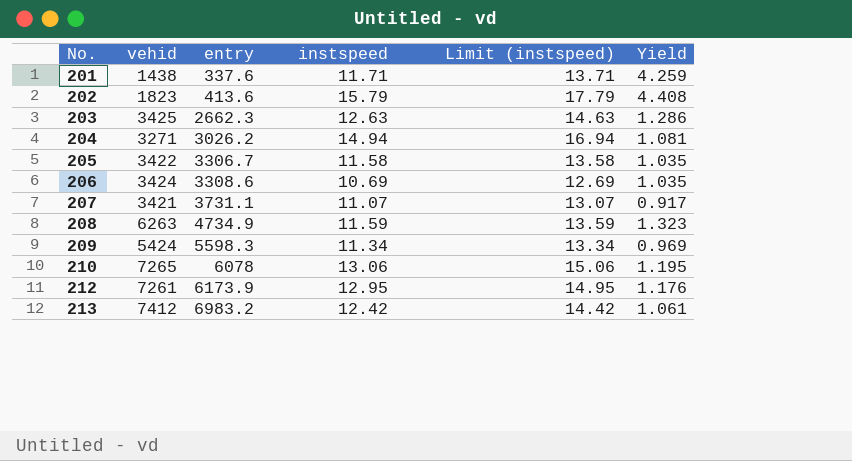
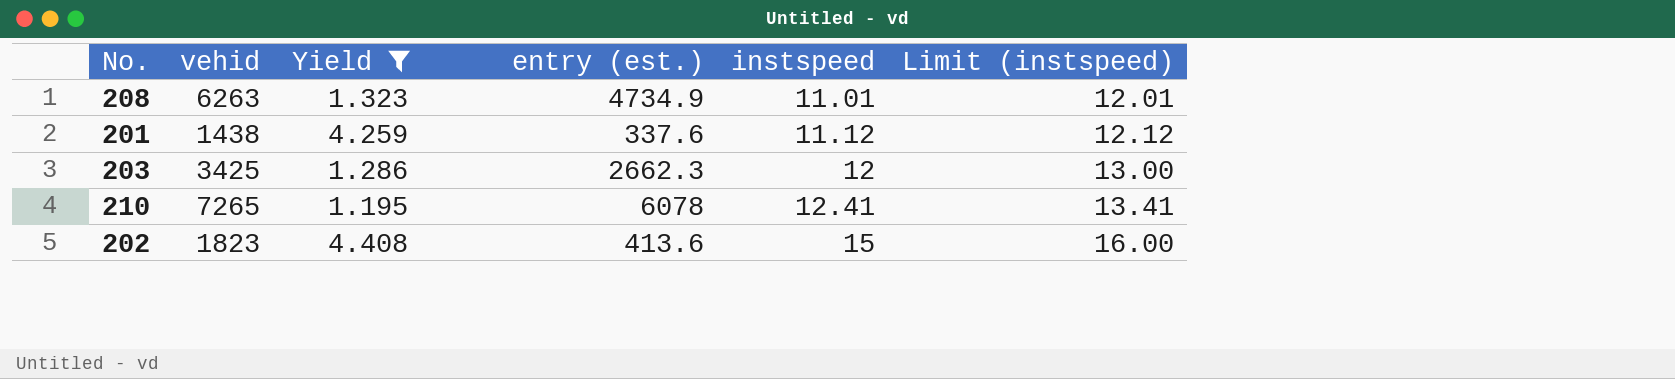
filter: none -> Yield >= 1.195
row order: No. ascending -> instspeed ascending
column Yield | position: 6 -> 3
column name: entry -> entry (est.)
column Limit (instspeed) | formula: [instspeed] + 2 -> [instspeed] + 1
208 | instspeed: 11.59 -> 11.01
201 | instspeed: 11.71 -> 11.12
203 | instspeed: 12.63 -> 12
210 | instspeed: 13.06 -> 12.41
202 | instspeed: 15.79 -> 15

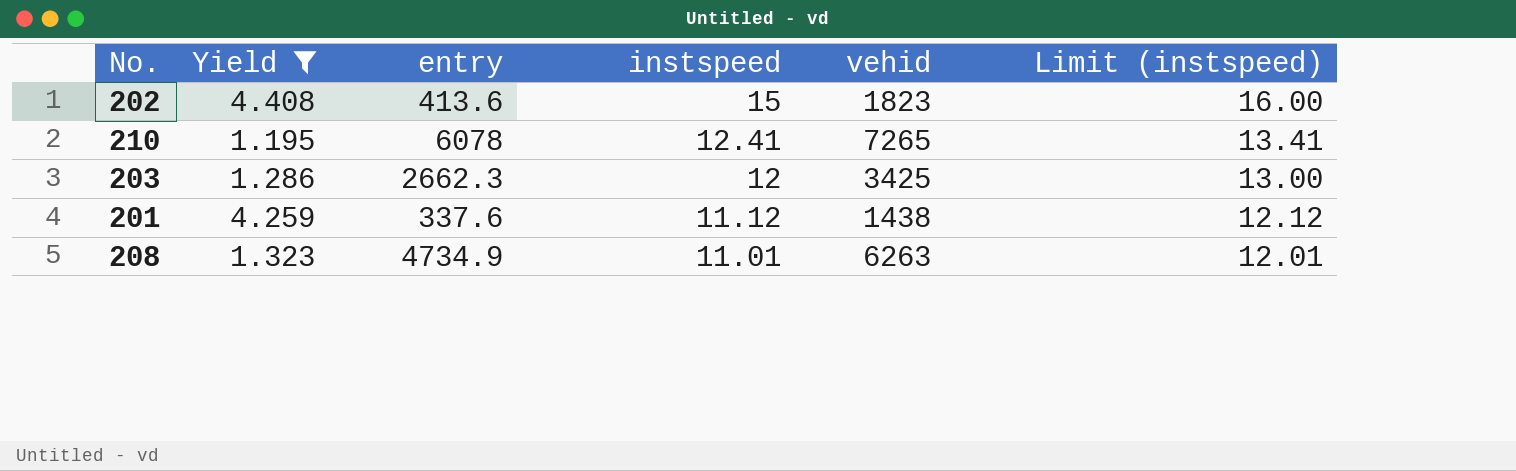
row order: instspeed ascending -> instspeed descending
column name: entry (est.) -> entry
column vehid | position: 2 -> 5

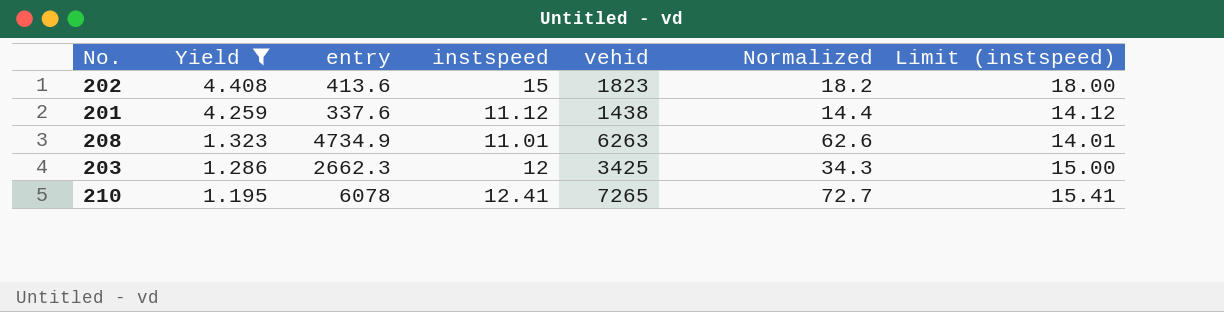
row order: instspeed descending -> Yield descending
column Normalized | formula: none -> [vehid] * 0.01
column Limit (instspeed) | formula: [instspeed] + 1 -> [instspeed] + 3

